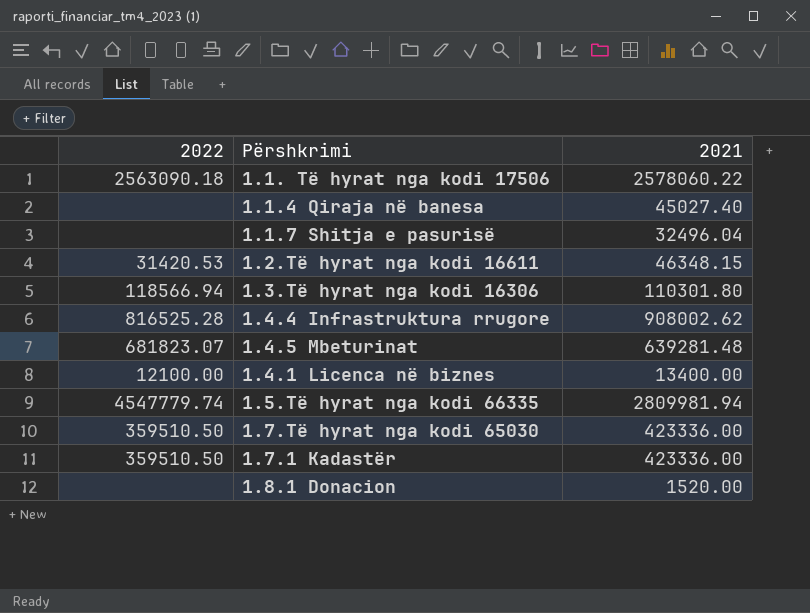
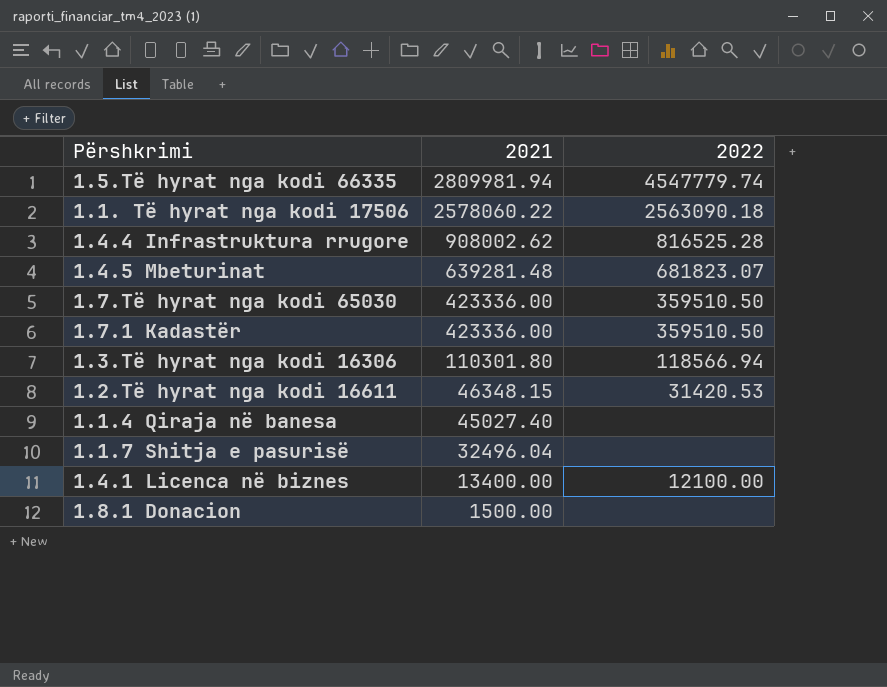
row order: none -> 2021 descending
column 2022 | position: 1 -> 3
1.8.1 Donacion | 2021: 1520.00 -> 1500.00

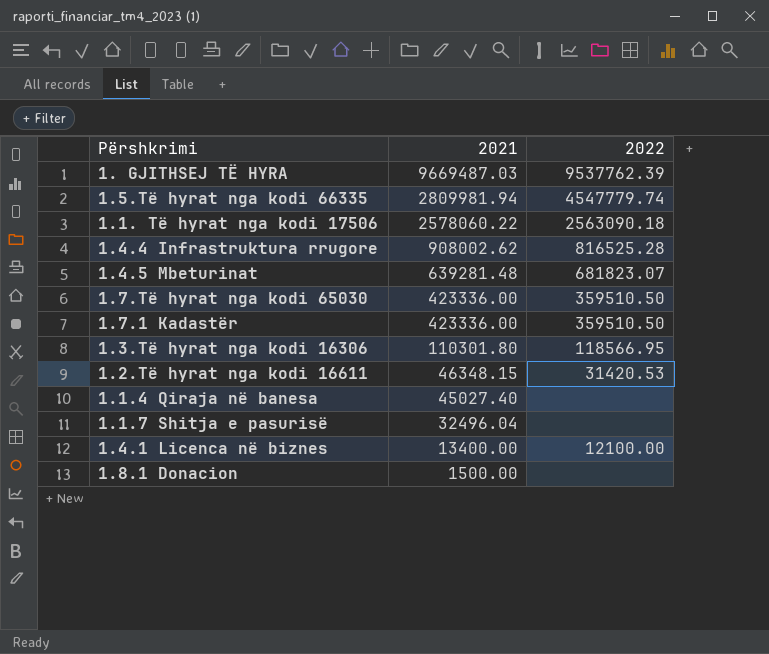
row 1. GJITHSEJ TË HYRA: none -> 9669487.03 | 9537762.39
1.3.Të hyrat nga kodi 16306 | 2022: 118566.94 -> 118566.95

